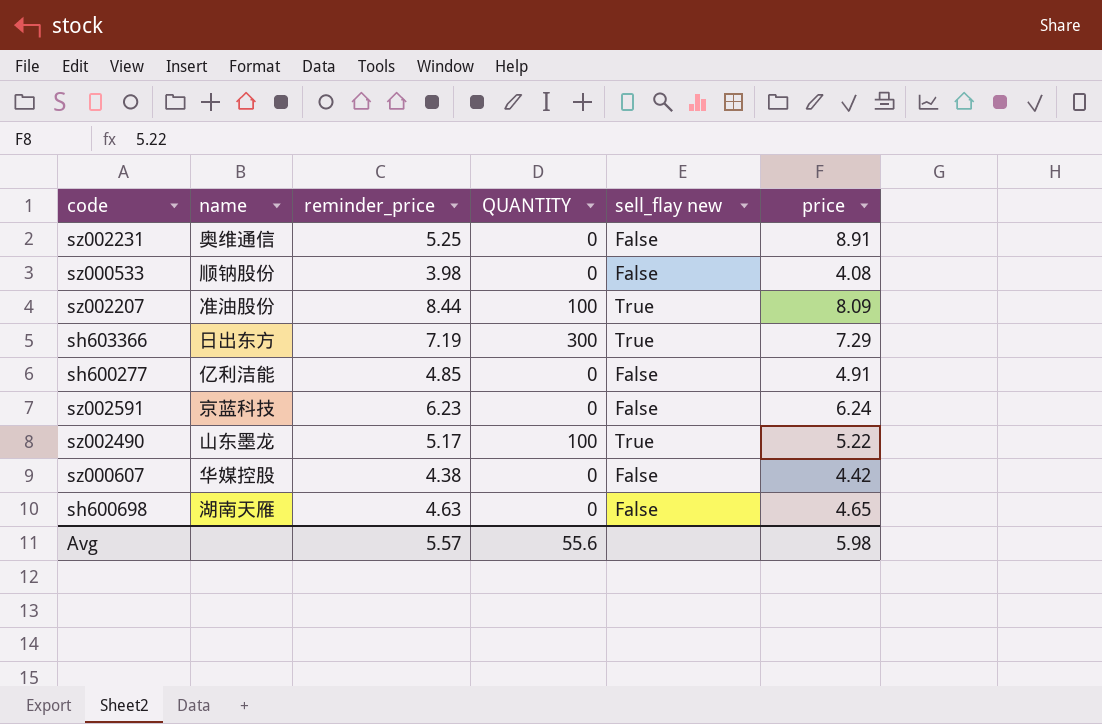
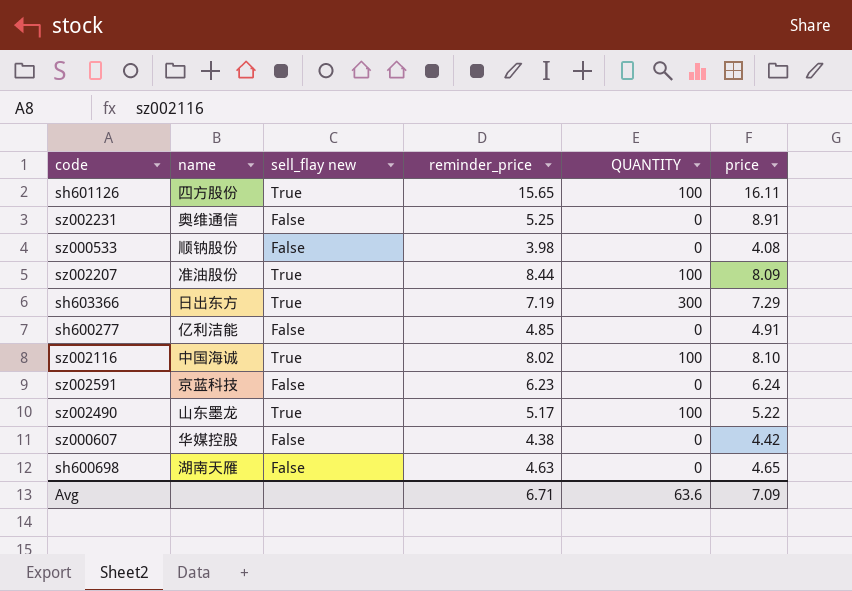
column sell_flay new | position: 5 -> 3
row sh601126: none -> 四方股份 | True | 15.65 | 100 | 16.11
row sz002116: none -> 中国海诚 | True | 8.02 | 100 | 8.10
Avg | reminder_price: 5.57 -> 6.71
Avg | QUANTITY: 55.6 -> 63.6
Avg | price: 5.98 -> 7.09

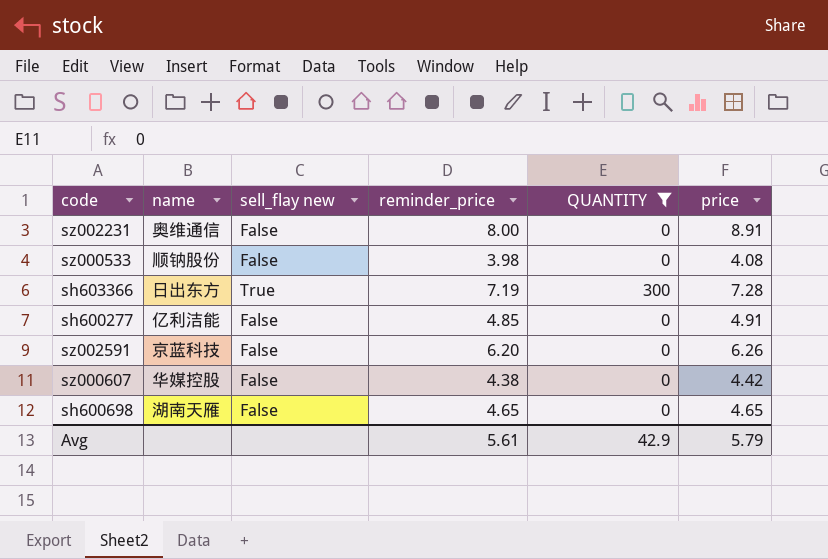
filter: none -> QUANTITY != 100
sz002231 | reminder_price: 5.25 -> 8.00
sh603366 | price: 7.29 -> 7.28
sz002591 | reminder_price: 6.23 -> 6.20
sz002591 | price: 6.24 -> 6.26
sh600698 | reminder_price: 4.63 -> 4.65
Avg | reminder_price: 6.71 -> 5.61
Avg | QUANTITY: 63.6 -> 42.9
Avg | price: 7.09 -> 5.79

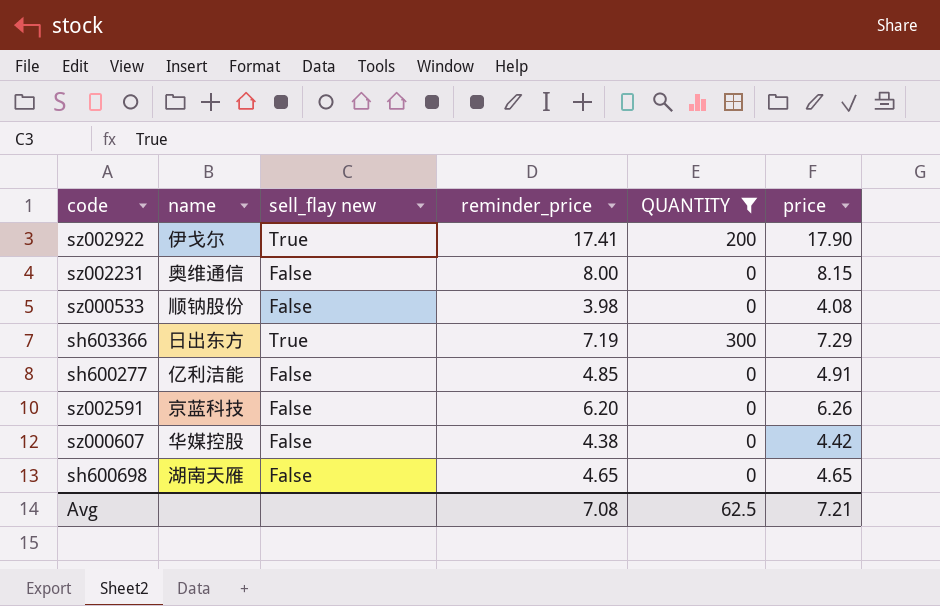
row sz002922: none -> 伊戈尔 | True | 17.41 | 200 | 17.90
sz002231 | price: 8.91 -> 8.15
sh603366 | price: 7.28 -> 7.29
Avg | reminder_price: 5.61 -> 7.08
Avg | QUANTITY: 42.9 -> 62.5
Avg | price: 5.79 -> 7.21

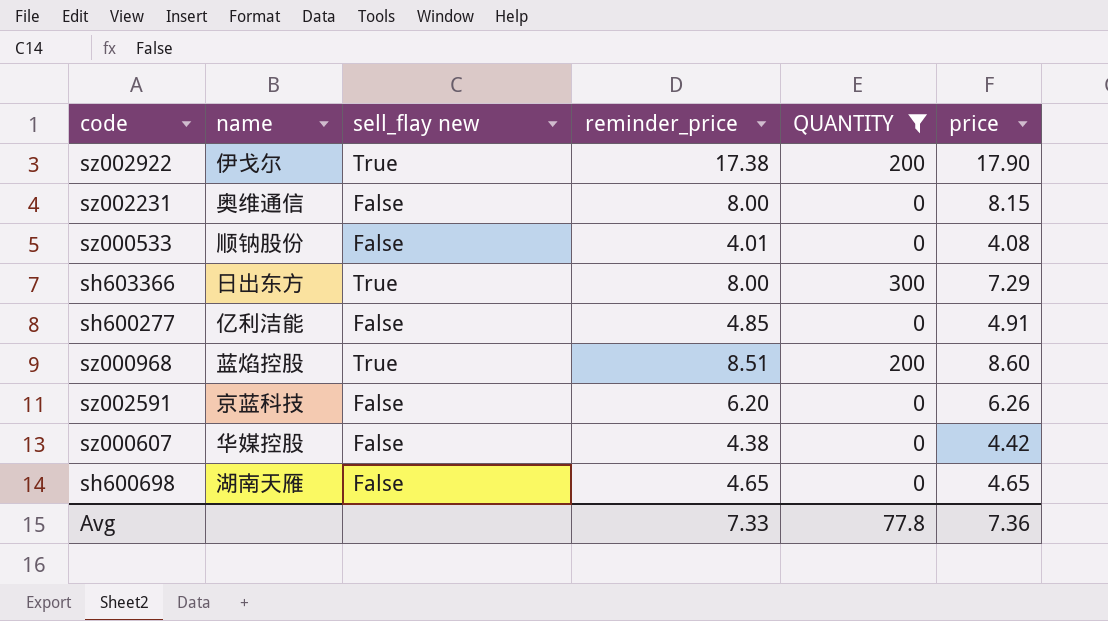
sz002922 | reminder_price: 17.41 -> 17.38
sz000533 | reminder_price: 3.98 -> 4.01
sh603366 | reminder_price: 7.19 -> 8.00
row sz000968: none -> 蓝焰控股 | True | 8.51 | 200 | 8.60
Avg | reminder_price: 7.08 -> 7.33
Avg | QUANTITY: 62.5 -> 77.8
Avg | price: 7.21 -> 7.36

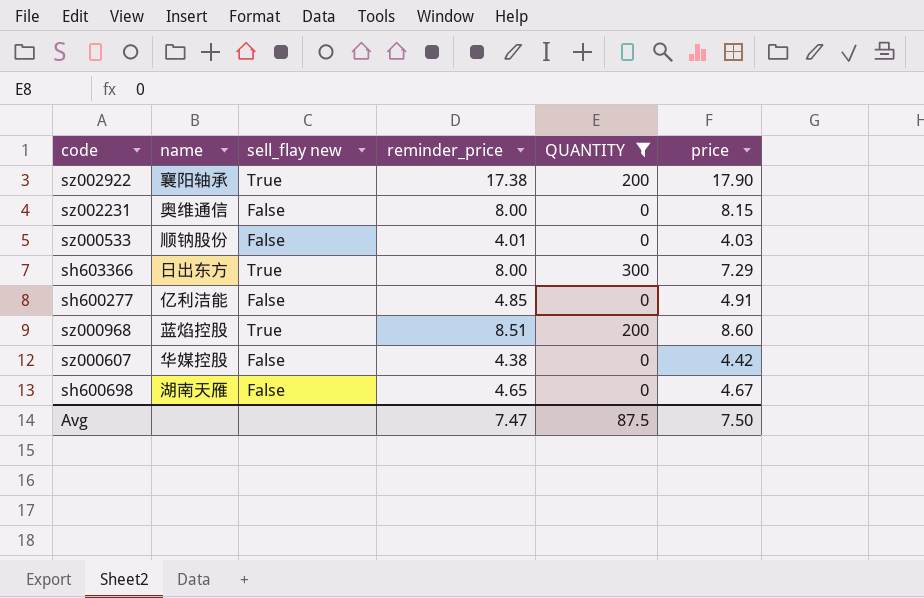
row sz002591: 京蓝科技 | False | 6.20 | 0 | 6.26 -> none
sz002922 | name: 伊戈尔 -> 襄阳轴承
sz000533 | price: 4.08 -> 4.03
sh600698 | price: 4.65 -> 4.67
Avg | reminder_price: 7.33 -> 7.47
Avg | QUANTITY: 77.8 -> 87.5
Avg | price: 7.36 -> 7.50

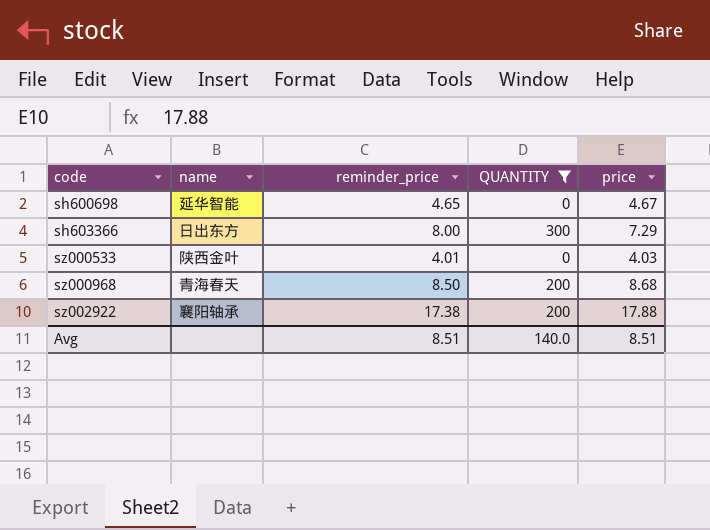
row order: none -> code ascending
column sell_flay new | position: 3 -> none
row sz002231: 奥维通信 | False | 8.00 | 0 | 8.15 -> none
row sh600277: 亿利洁能 | False | 4.85 | 0 | 4.91 -> none
row sz000607: 华媒控股 | False | 4.38 | 0 | 4.42 -> none
sh600698 | name: 湖南天雁 -> 延华智能
sz000533 | name: 顺钠股份 -> 陕西金叶
sz000968 | name: 蓝焰控股 -> 青海春天
sz000968 | reminder_price: 8.51 -> 8.50
sz000968 | price: 8.60 -> 8.68
sz002922 | price: 17.90 -> 17.88
Avg | reminder_price: 7.47 -> 8.51
Avg | QUANTITY: 87.5 -> 140.0
Avg | price: 7.50 -> 8.51

